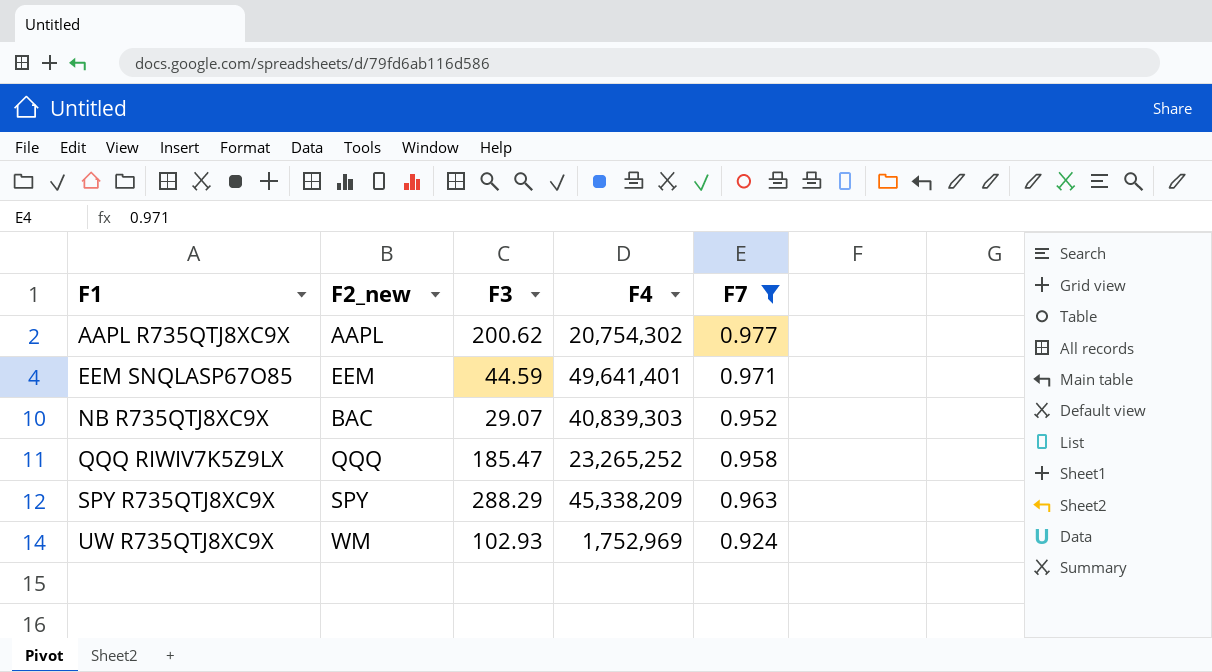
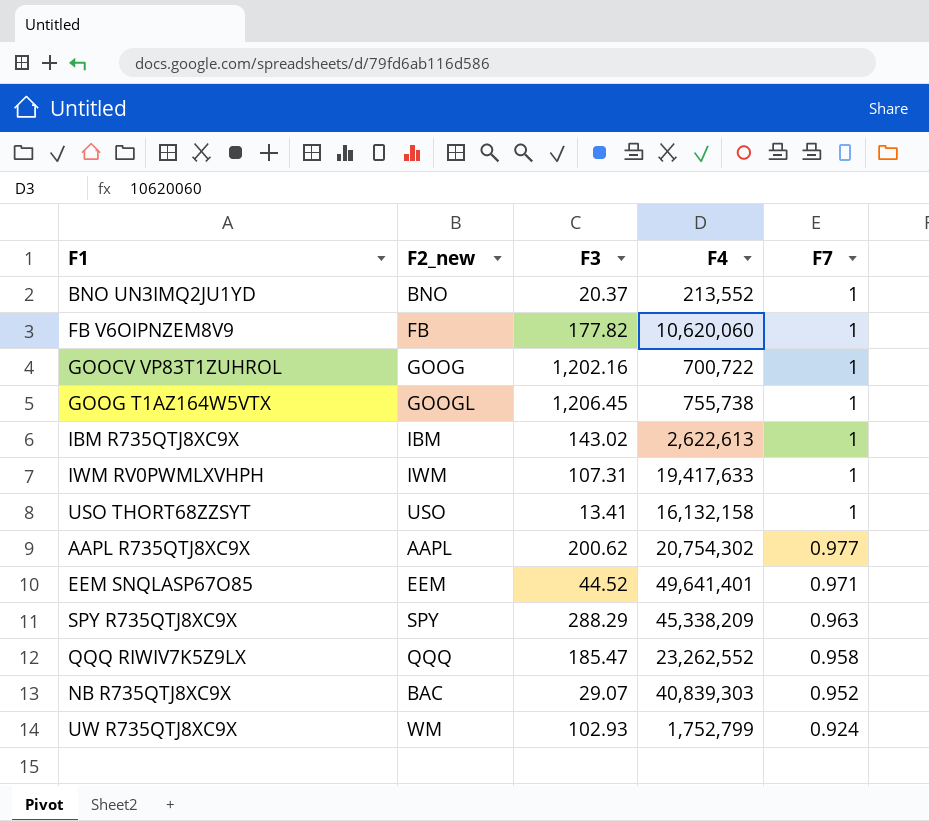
filter: F7 != 1 -> none
row order: F1 ascending -> F7 descending
EEM SNQLASP67O85 | F3: 44.59 -> 44.52
QQQ RIWIV7K5Z9LX | F4: 23,265,252 -> 23,262,552
UW R735QTJ8XC9X | F4: 1,752,969 -> 1,752,799

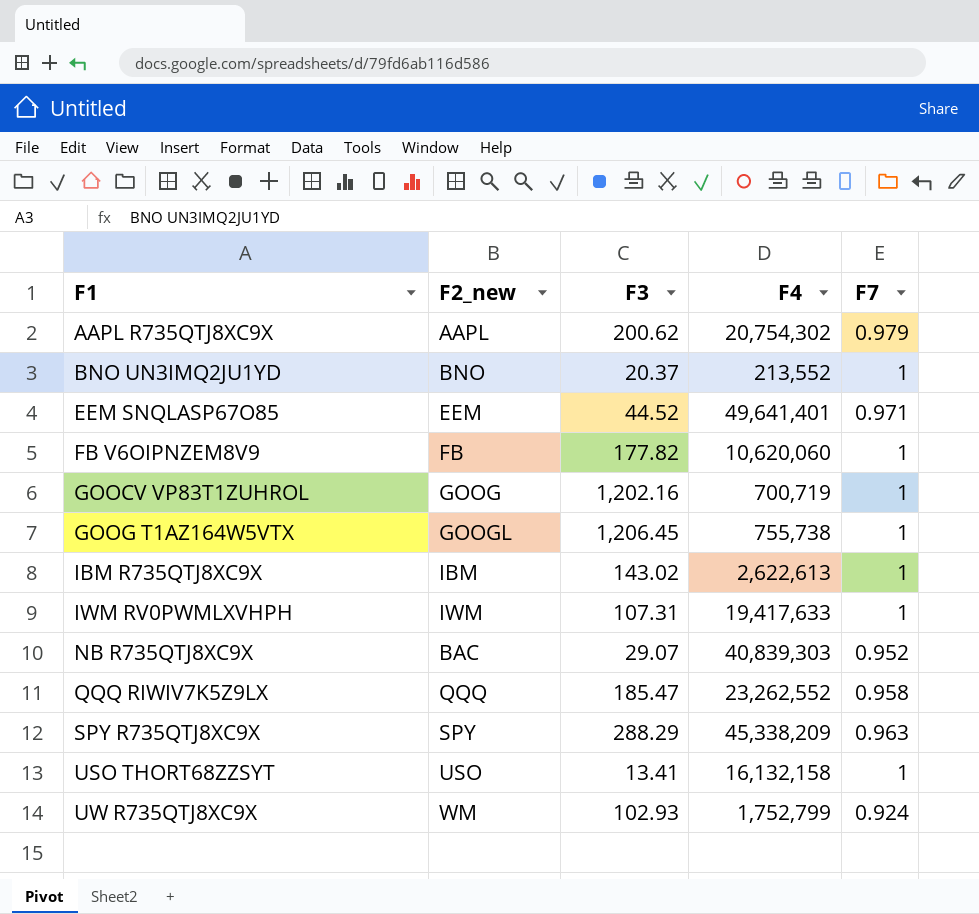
row order: F7 descending -> F1 ascending
AAPL R735QTJ8XC9X | F7: 0.977 -> 0.979
GOOCV VP83T1ZUHROL | F4: 700,722 -> 700,719

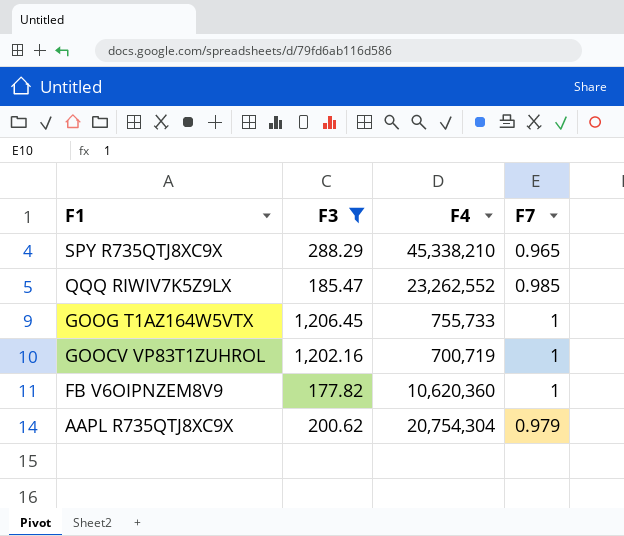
filter: none -> F3 >= 177.82
row order: F1 ascending -> F1 descending
column F2_new | position: 2 -> none
SPY R735QTJ8XC9X | F4: 45,338,209 -> 45,338,210
SPY R735QTJ8XC9X | F7: 0.963 -> 0.965
QQQ RIWIV7K5Z9LX | F7: 0.958 -> 0.985
GOOG T1AZ164W5VTX | F4: 755,738 -> 755,733
FB V6OIPNZEM8V9 | F4: 10,620,060 -> 10,620,360
AAPL R735QTJ8XC9X | F4: 20,754,302 -> 20,754,304

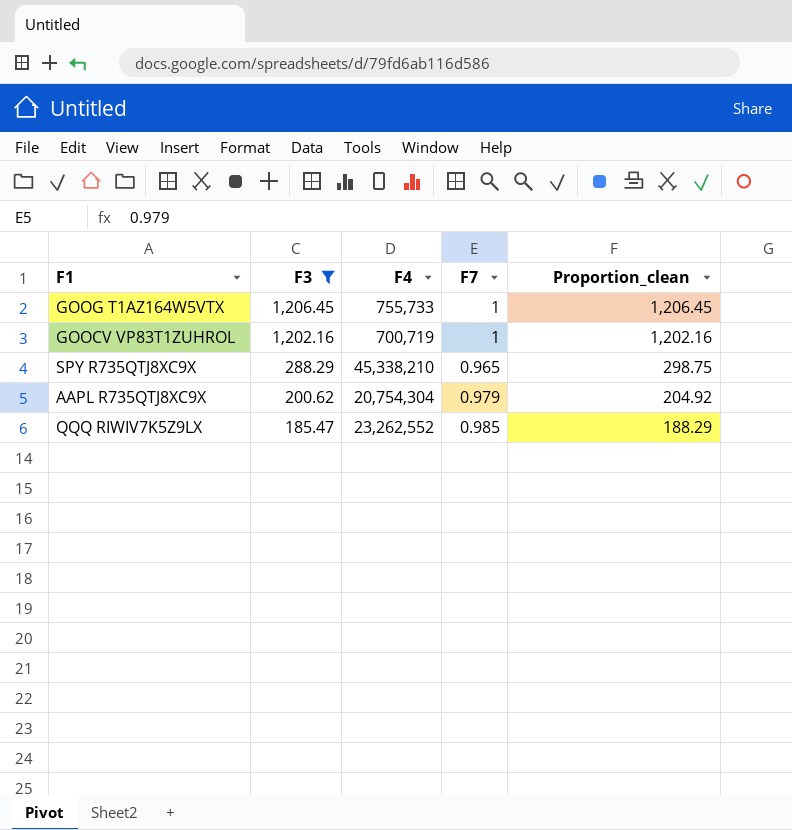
row order: F1 descending -> F3 descending
column Proportion_clean | formula: none -> [F3] / [F7]
row FB V6OIPNZEM8V9: 177.82 | 10,620,360 | 1 -> none

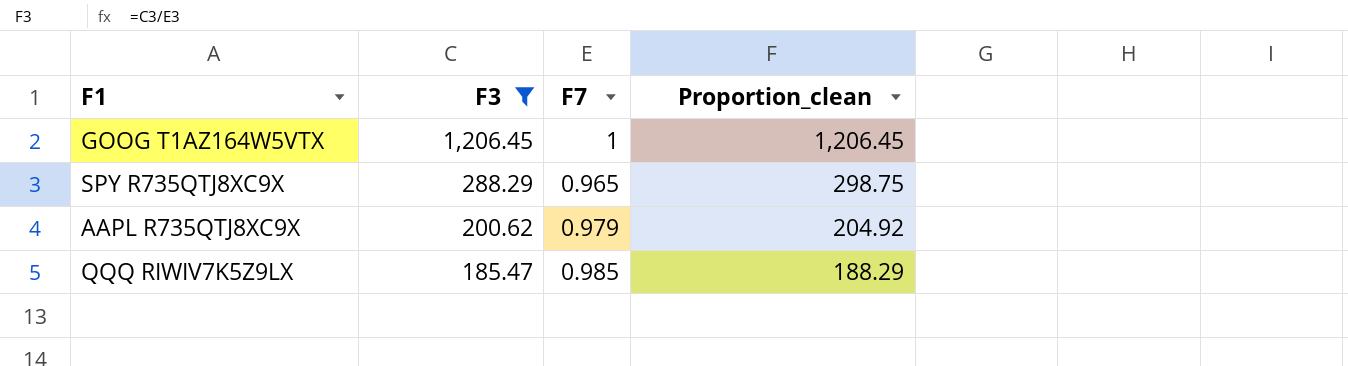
column F4 | position: 3 -> none
row GOOCV VP83T1ZUHROL: 1,202.16 | 700,719 | 1 | 1,202.16 -> none

